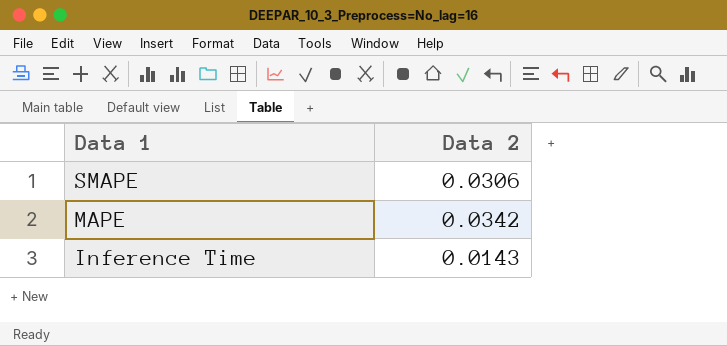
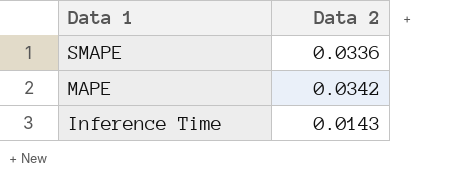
SMAPE | Data 2: 0.0306 -> 0.0336

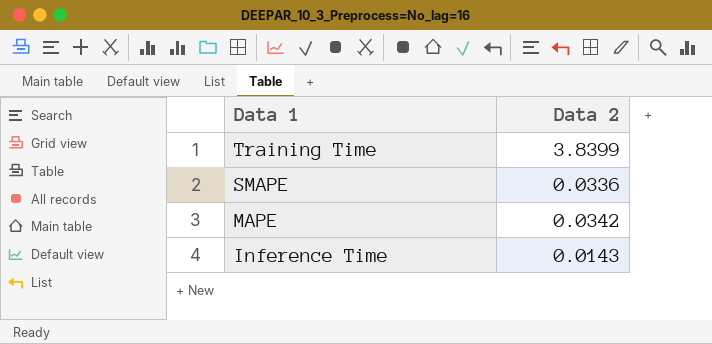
row Training Time: none -> 3.8399

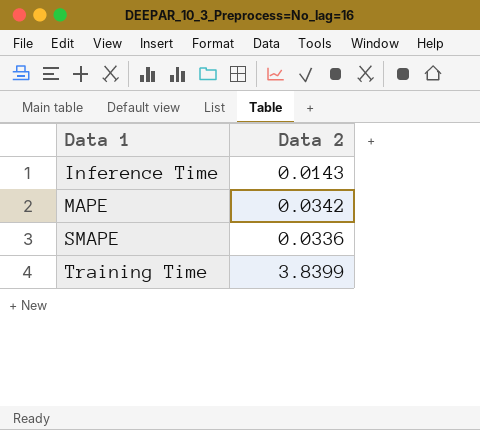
row order: Data 1 descending -> Data 1 ascending

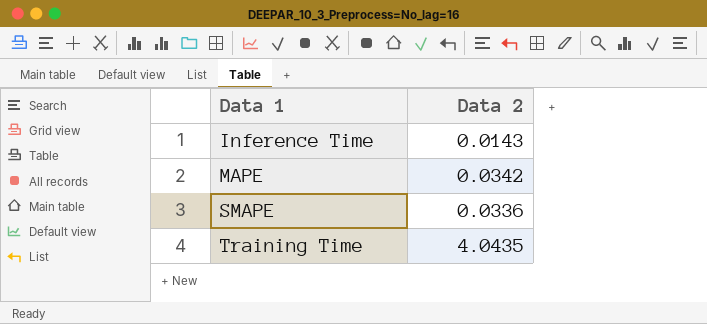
Training Time | Data 2: 3.8399 -> 4.0435

